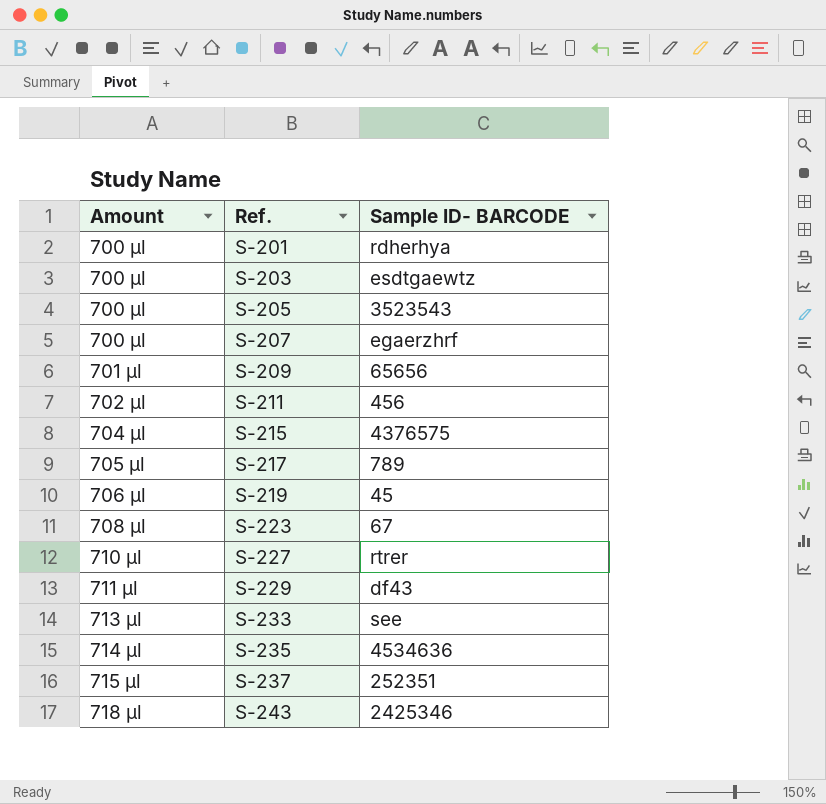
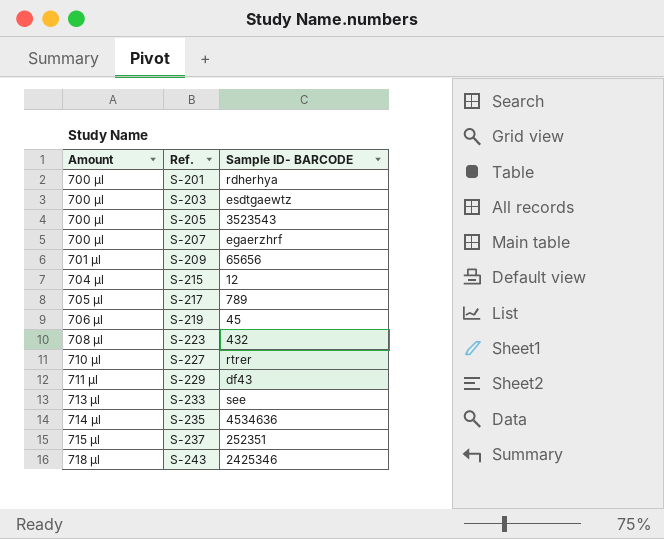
row S-211: 702 µl | 456 -> none
S-215 | Sample ID- BARCODE: 4376575 -> 12
S-223 | Sample ID- BARCODE: 67 -> 432

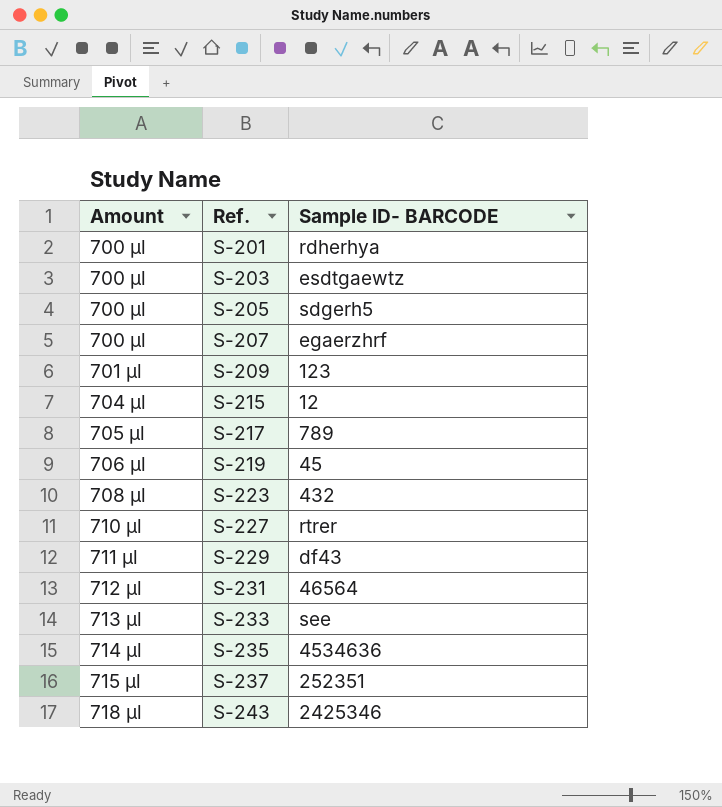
S-205 | Sample ID- BARCODE: 3523543 -> sdgerh5
S-209 | Sample ID- BARCODE: 65656 -> 123
row S-231: none -> 712 µl | 46564

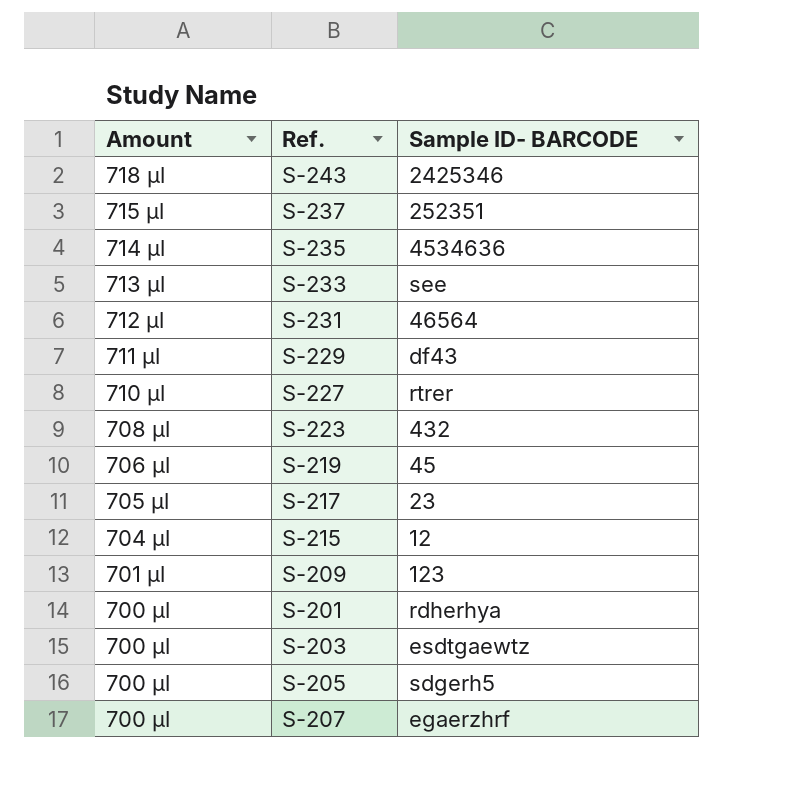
row order: Amount ascending -> Amount descending
S-217 | Sample ID- BARCODE: 789 -> 23

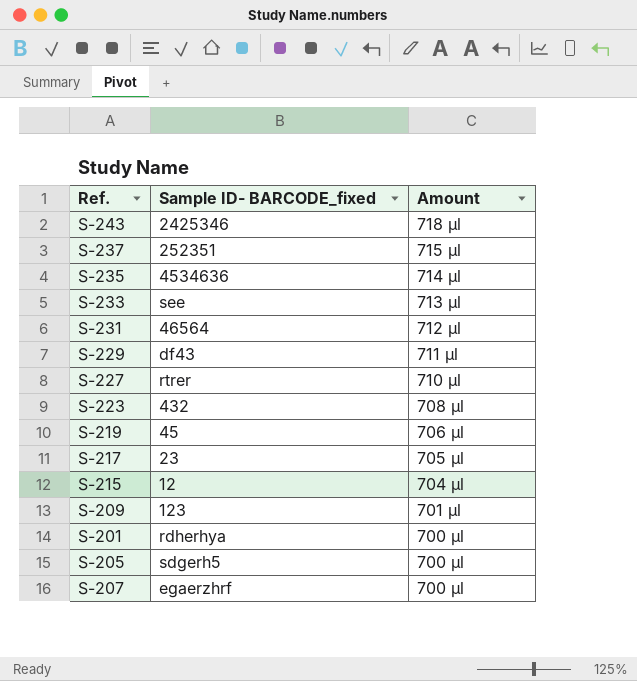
column name: Sample ID- BARCODE -> Sample ID- BARCODE_fixed
column Amount | position: 1 -> 3
row S-203: 700 µl | esdtgaewtz -> none

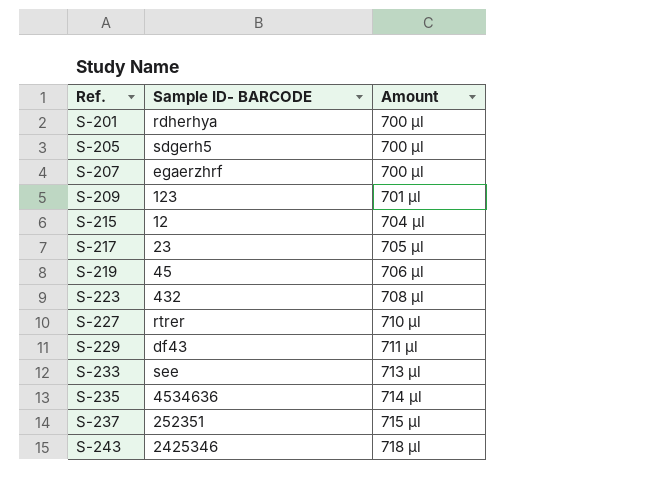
row order: Amount descending -> Ref. ascending
column name: Sample ID- BARCODE_fixed -> Sample ID- BARCODE
row S-231: 46564 | 712 µl -> none

